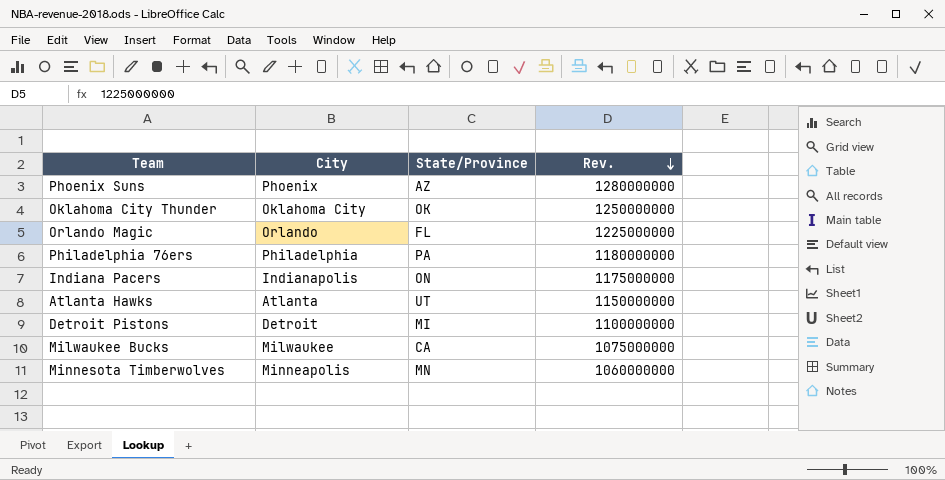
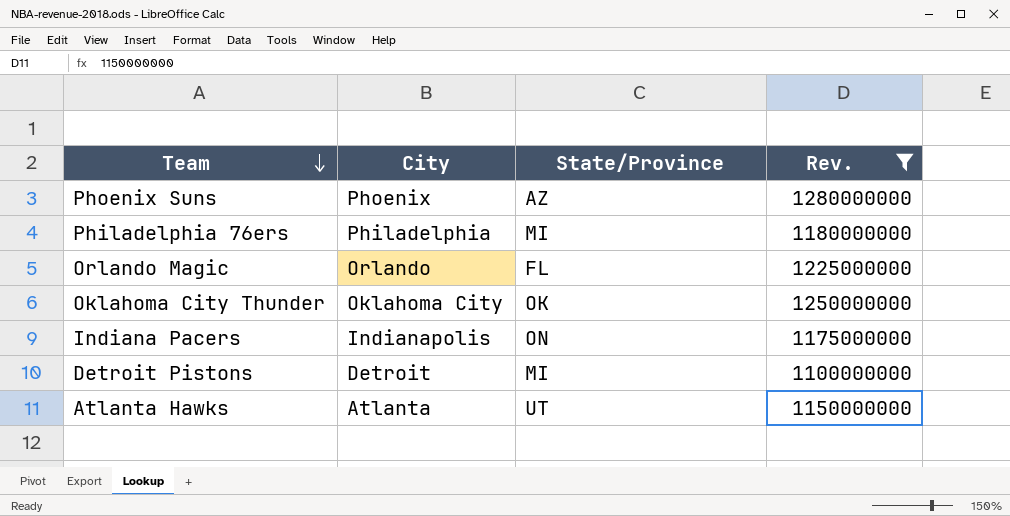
filter: none -> Rev. >= 1100000000
row order: Rev. descending -> Team descending
Philadelphia 76ers | State/Province: PA -> MI

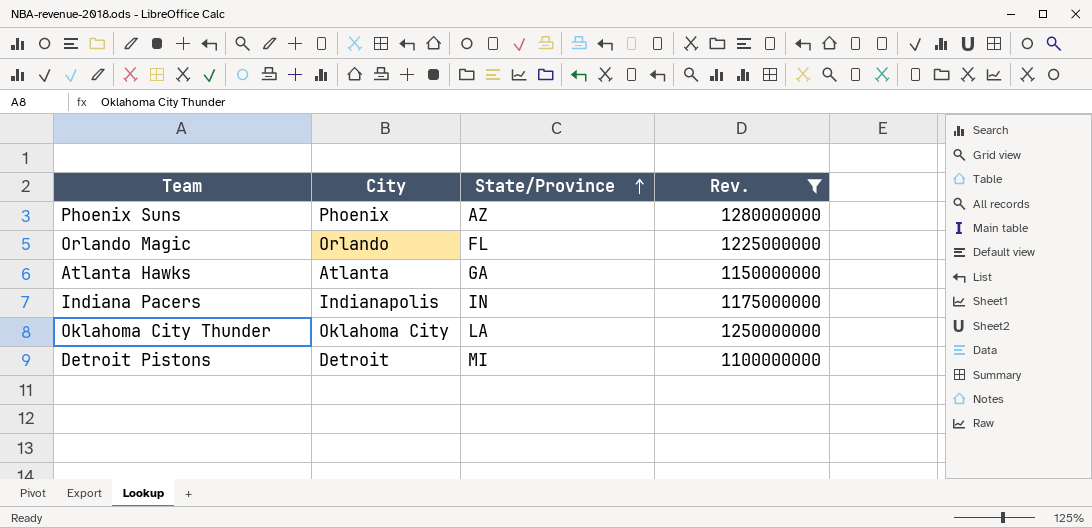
row order: Team descending -> State/Province ascending
row Philadelphia 76ers: Philadelphia | MI | 1180000000 -> none
Atlanta Hawks | State/Province: UT -> GA
Indiana Pacers | State/Province: ON -> IN
Oklahoma City Thunder | State/Province: OK -> LA

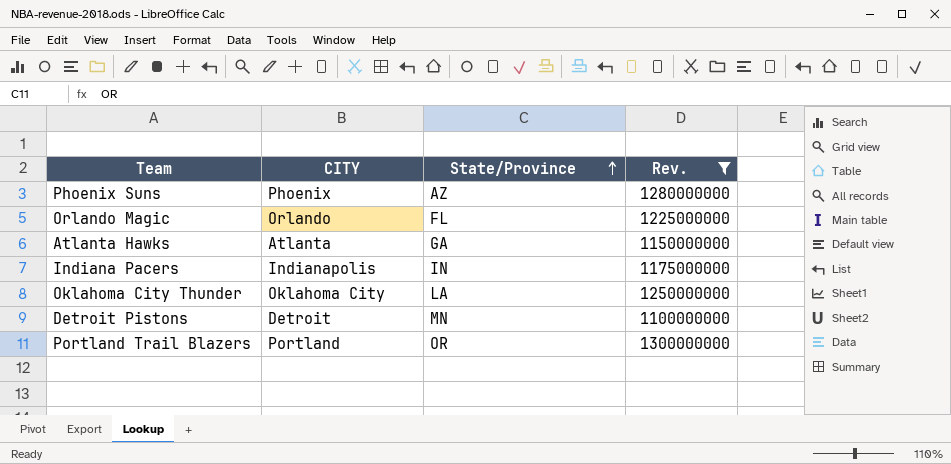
column name: City -> CITY
Detroit Pistons | State/Province: MI -> MN
row Portland Trail Blazers: none -> Portland | OR | 1300000000

